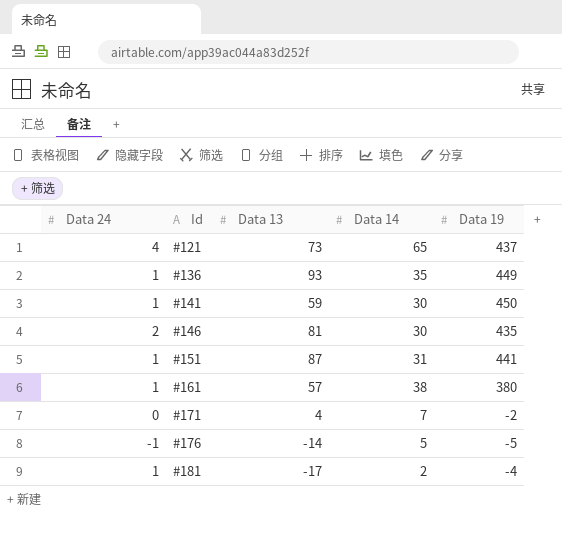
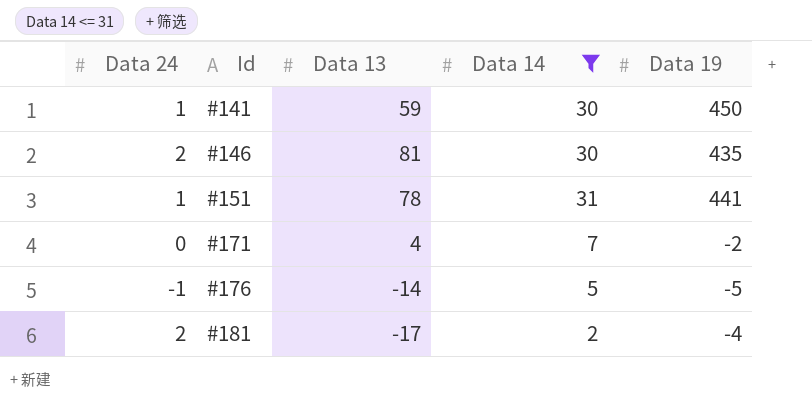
filter: none -> Data 14 <= 31
#151 | Data 13: 87 -> 78
#181 | Data 24: 1 -> 2

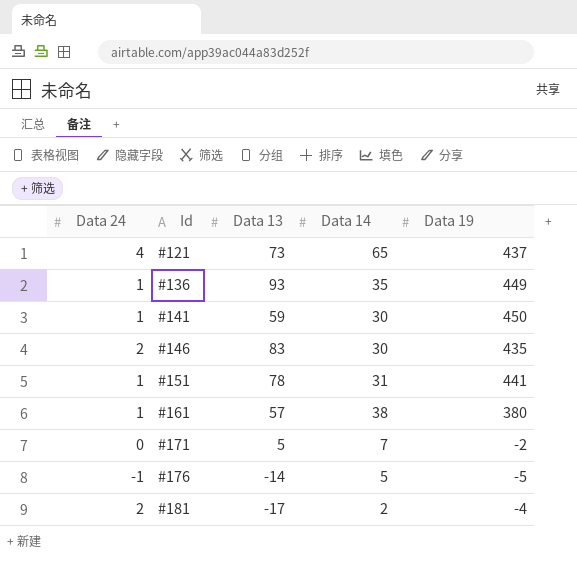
filter: Data 14 <= 31 -> none
#146 | Data 13: 81 -> 83
#171 | Data 13: 4 -> 5

